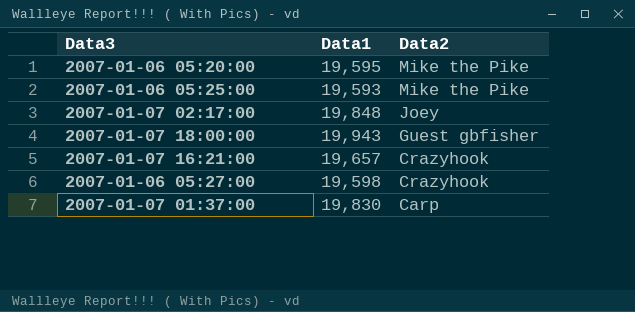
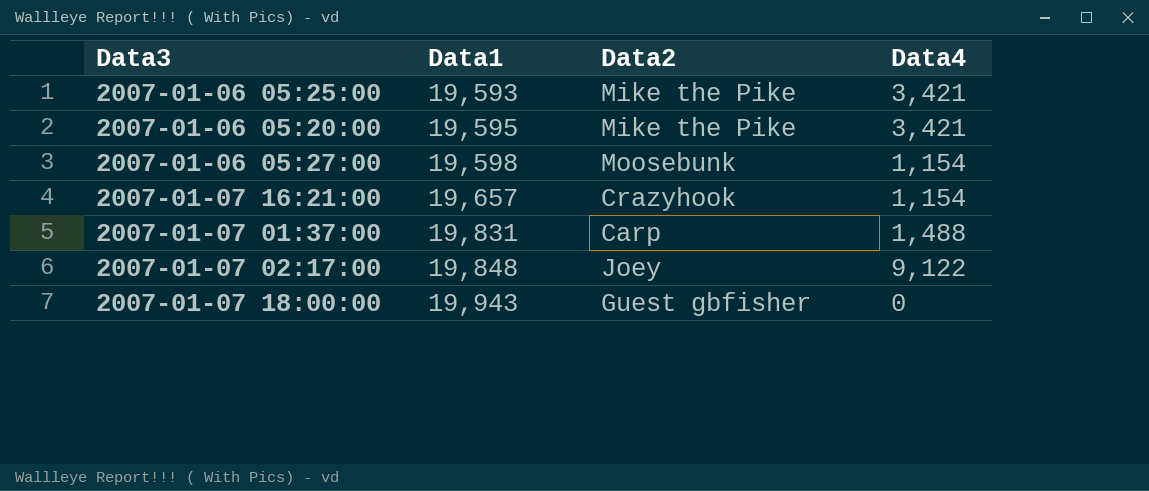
row order: Data2 descending -> Data1 ascending
column Data4 | position: none -> 4
2007-01-06 05:27:00 | Data2: Crazyhook -> Moosebunk
2007-01-07 01:37:00 | Data1: 19,830 -> 19,831

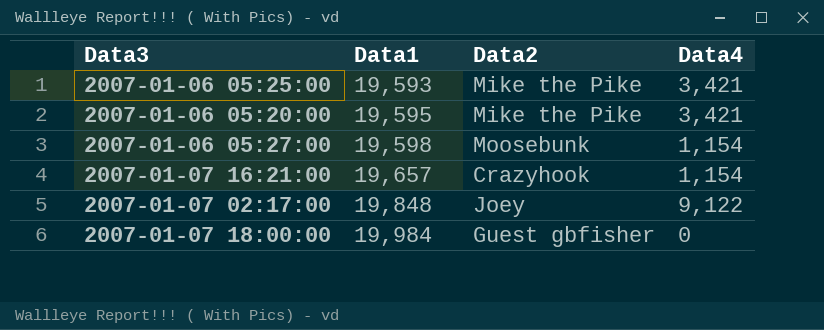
row 2007-01-07 01:37:00: 19,831 | Carp | 1,488 -> none
2007-01-07 18:00:00 | Data1: 19,943 -> 19,984

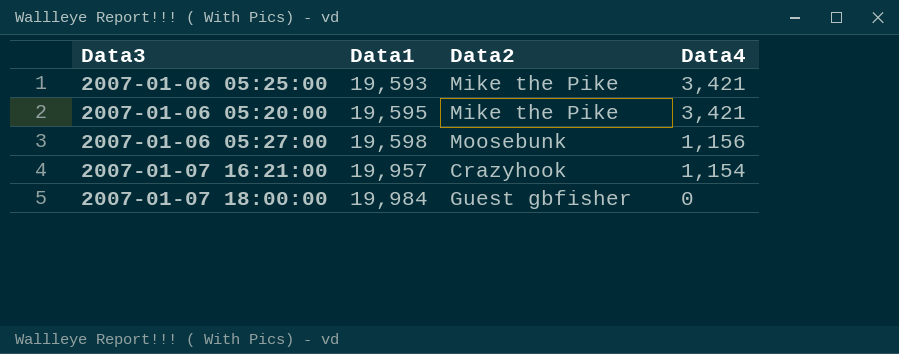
row 2007-01-07 02:17:00: 19,848 | Joey | 9,122 -> none
2007-01-06 05:27:00 | Data4: 1,154 -> 1,156
2007-01-07 16:21:00 | Data1: 19,657 -> 19,957

